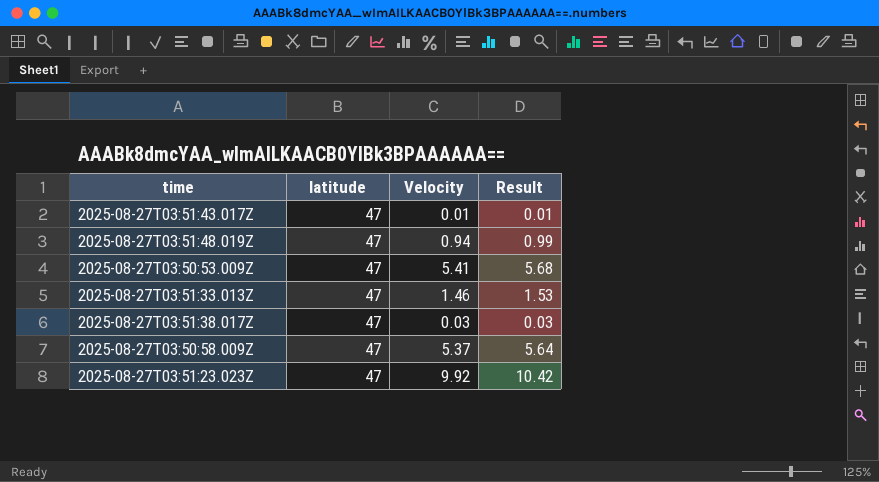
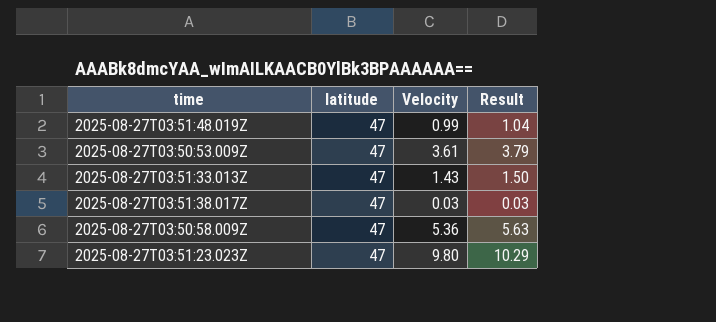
row 2025-08-27T03:51:43.017Z: 47 | 0.01 | 0.01 -> none
2025-08-27T03:51:48.019Z | Velocity: 0.94 -> 0.99
2025-08-27T03:51:48.019Z | Result: 0.99 -> 1.04
2025-08-27T03:50:53.009Z | Velocity: 5.41 -> 3.61
2025-08-27T03:50:53.009Z | Result: 5.68 -> 3.79
2025-08-27T03:51:33.013Z | Velocity: 1.46 -> 1.43
2025-08-27T03:51:33.013Z | Result: 1.53 -> 1.50
2025-08-27T03:50:58.009Z | Velocity: 5.37 -> 5.36
2025-08-27T03:50:58.009Z | Result: 5.64 -> 5.63
2025-08-27T03:51:23.023Z | Velocity: 9.92 -> 9.80
2025-08-27T03:51:23.023Z | Result: 10.42 -> 10.29

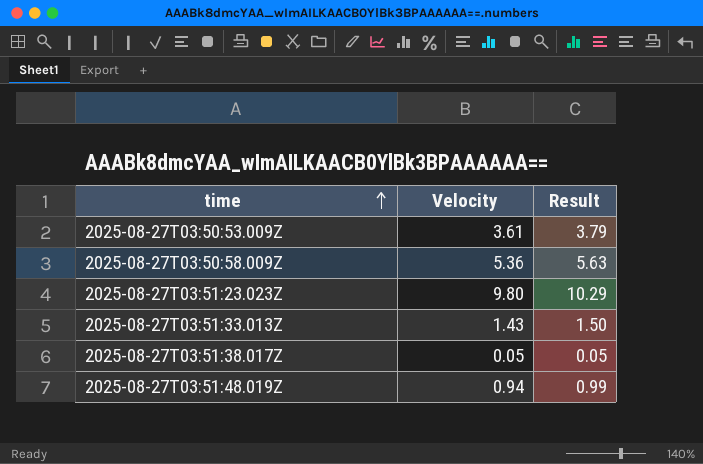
row order: none -> time ascending
column latitude | position: 2 -> none
2025-08-27T03:51:38.017Z | Velocity: 0.03 -> 0.05
2025-08-27T03:51:38.017Z | Result: 0.03 -> 0.05
2025-08-27T03:51:48.019Z | Velocity: 0.99 -> 0.94
2025-08-27T03:51:48.019Z | Result: 1.04 -> 0.99

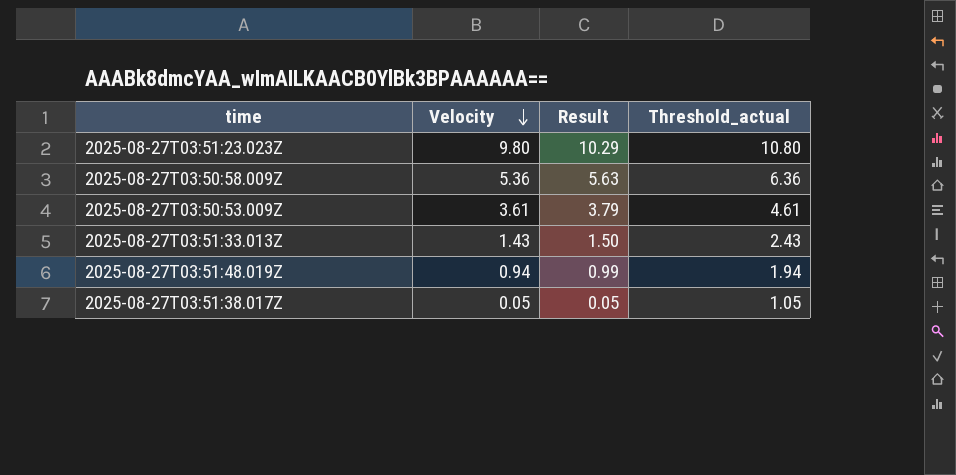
row order: time ascending -> Velocity descending
column Threshold_actual | formula: none -> [Velocity] + 1

